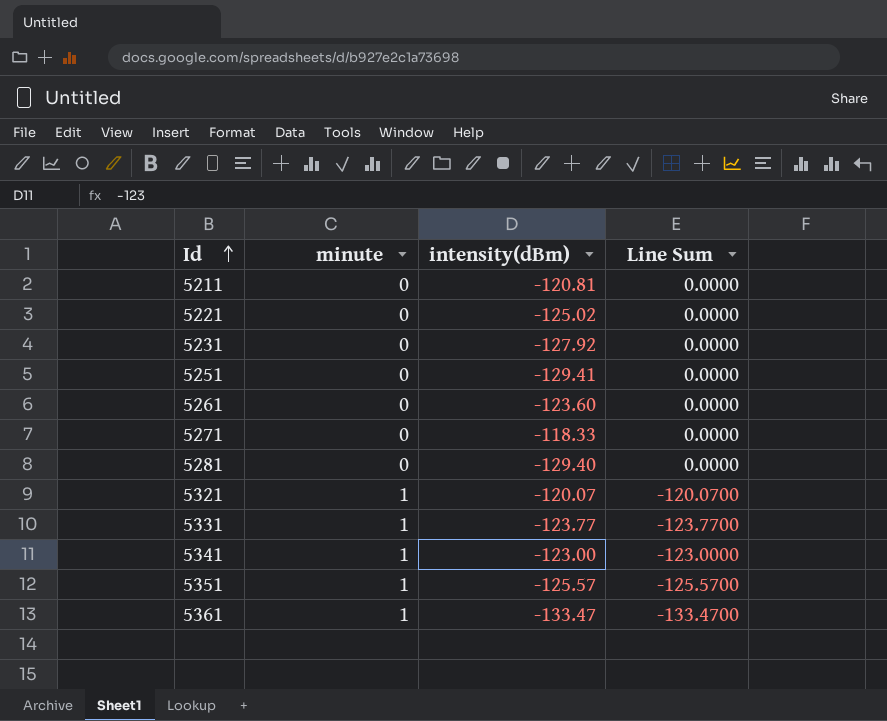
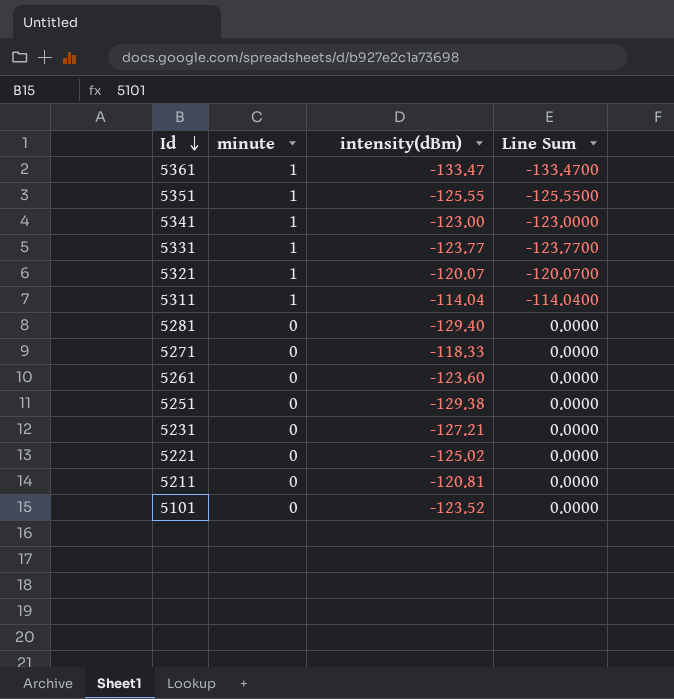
row order: Id ascending -> Id descending
5351 | intensity(dBm): -125.57 -> -125.55
5351 | Line Sum: -125.5700 -> -125.5500
row 5311: none -> 1 | -114.04 | -114.0400
5251 | intensity(dBm): -129.41 -> -129.38
5231 | intensity(dBm): -127.92 -> -127.21
row 5101: none -> 0 | -123.52 | 0.0000

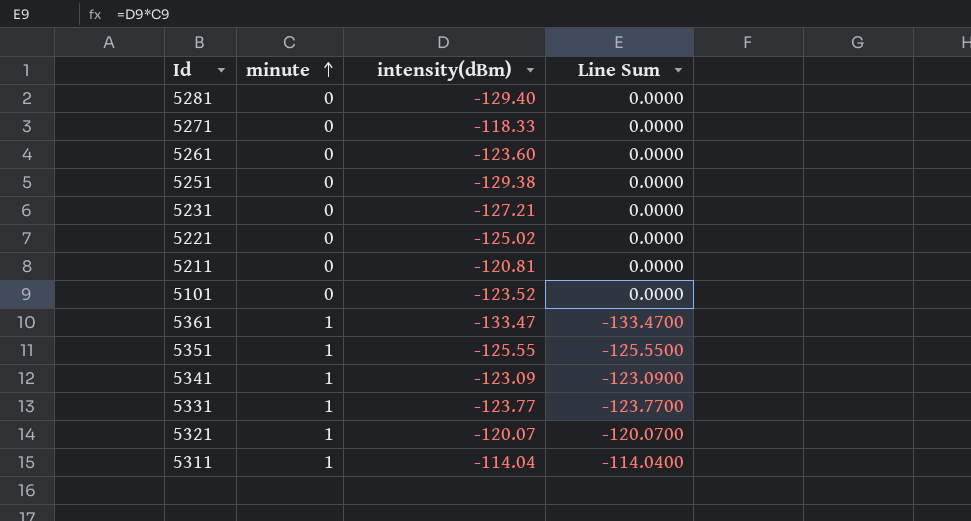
row order: Id descending -> minute ascending
5341 | intensity(dBm): -123.00 -> -123.09
5341 | Line Sum: -123.0000 -> -123.0900

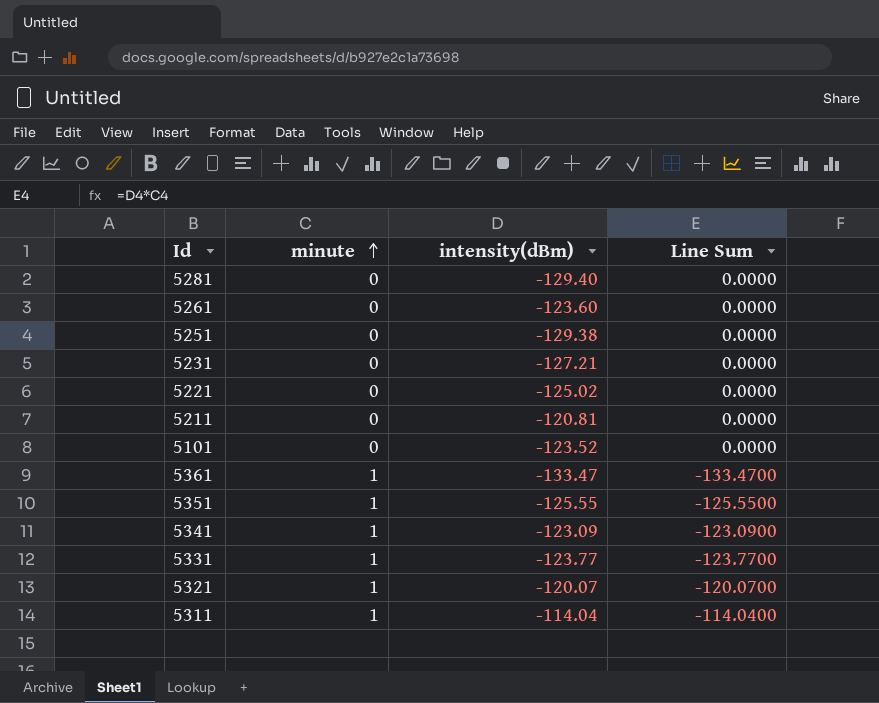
row 5271: 0 | -118.33 | 0.0000 -> none

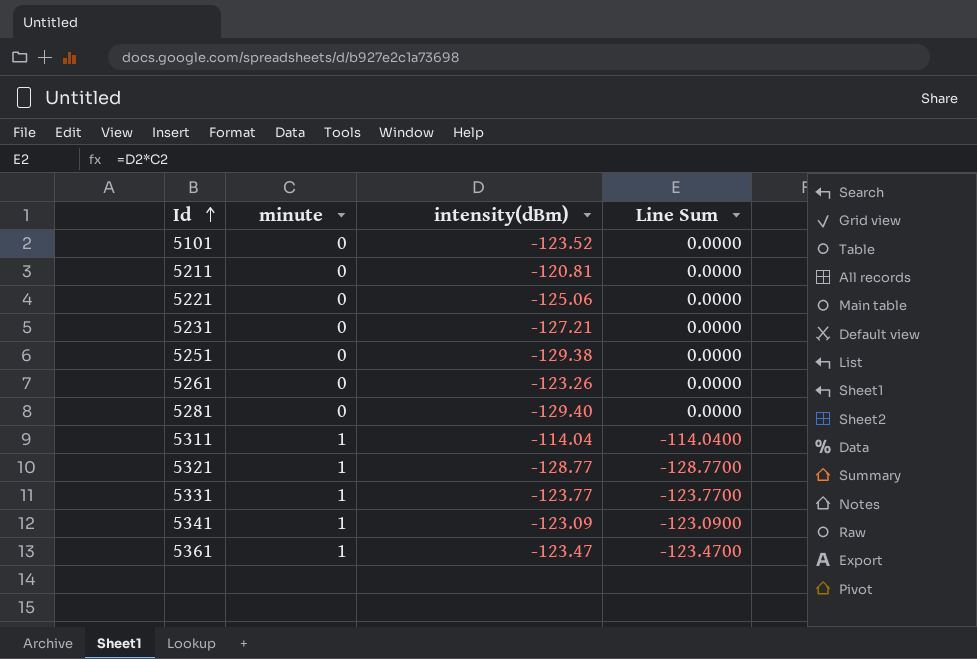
row order: minute ascending -> Id ascending
row 5351: 1 | -125.55 | -125.5500 -> none
5221 | intensity(dBm): -125.02 -> -125.06
5261 | intensity(dBm): -123.60 -> -123.26
5321 | intensity(dBm): -120.07 -> -128.77
5321 | Line Sum: -120.0700 -> -128.7700
5361 | intensity(dBm): -133.47 -> -123.47
5361 | Line Sum: -133.4700 -> -123.4700

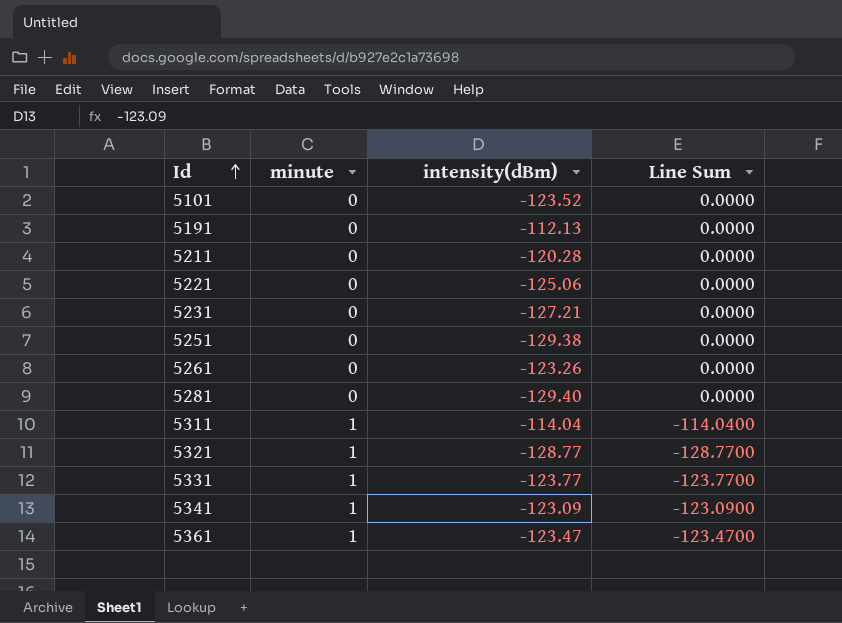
row 5191: none -> 0 | -112.13 | 0.0000
5211 | intensity(dBm): -120.81 -> -120.28

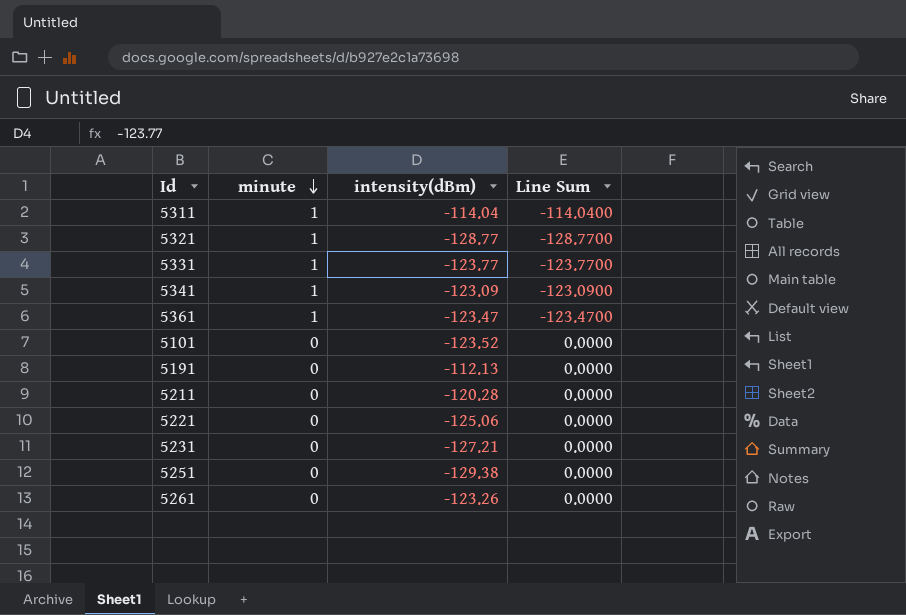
row order: Id ascending -> minute descending
row 5281: 0 | -129.40 | 0.0000 -> none

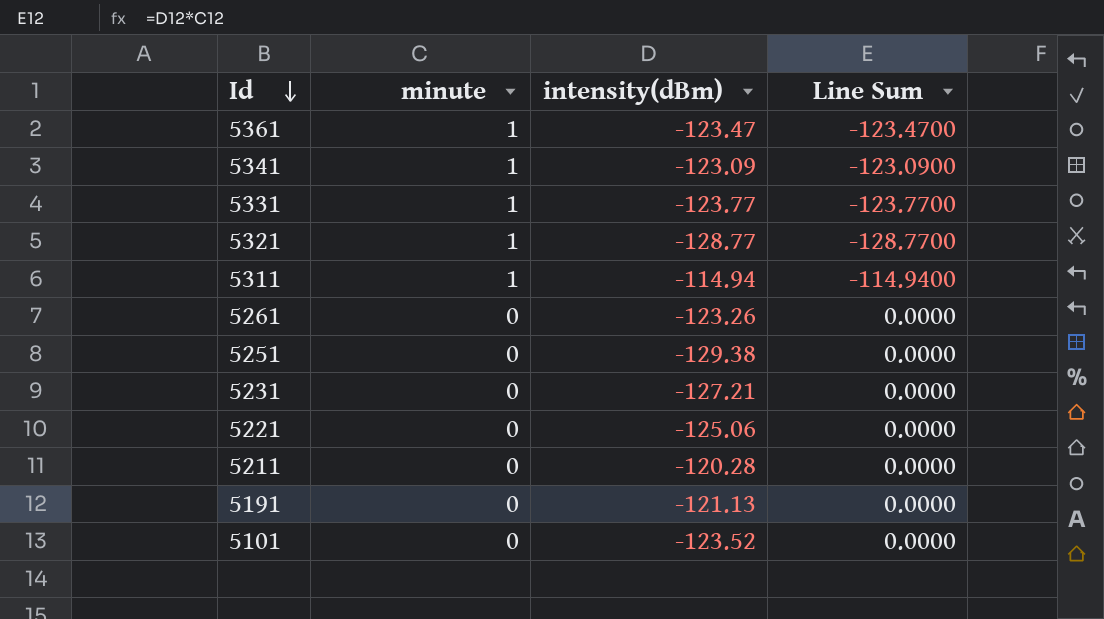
row order: minute descending -> Id descending
5311 | intensity(dBm): -114.04 -> -114.94
5311 | Line Sum: -114.0400 -> -114.9400
5191 | intensity(dBm): -112.13 -> -121.13

